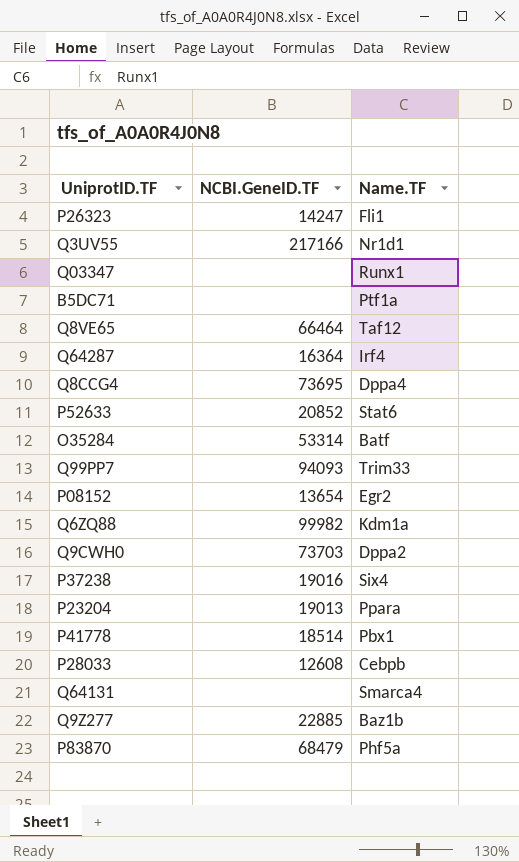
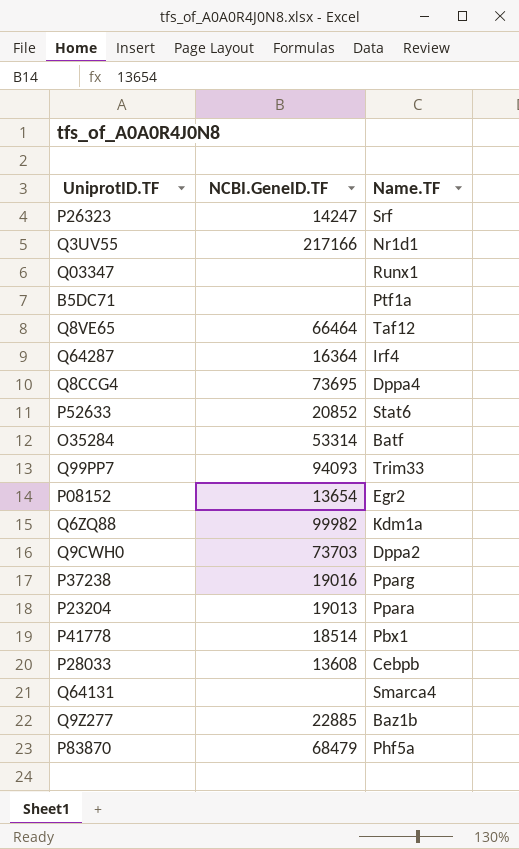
P26323 | Name.TF: Fli1 -> Srf
P37238 | Name.TF: Six4 -> Pparg
P28033 | NCBI.GeneID.TF: 12608 -> 13608

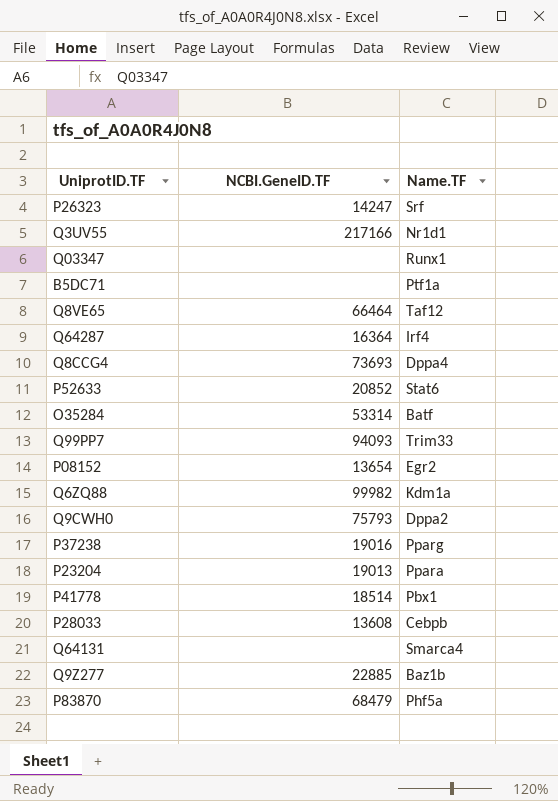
Q8CCG4 | NCBI.GeneID.TF: 73695 -> 73693
Q9CWH0 | NCBI.GeneID.TF: 73703 -> 75793

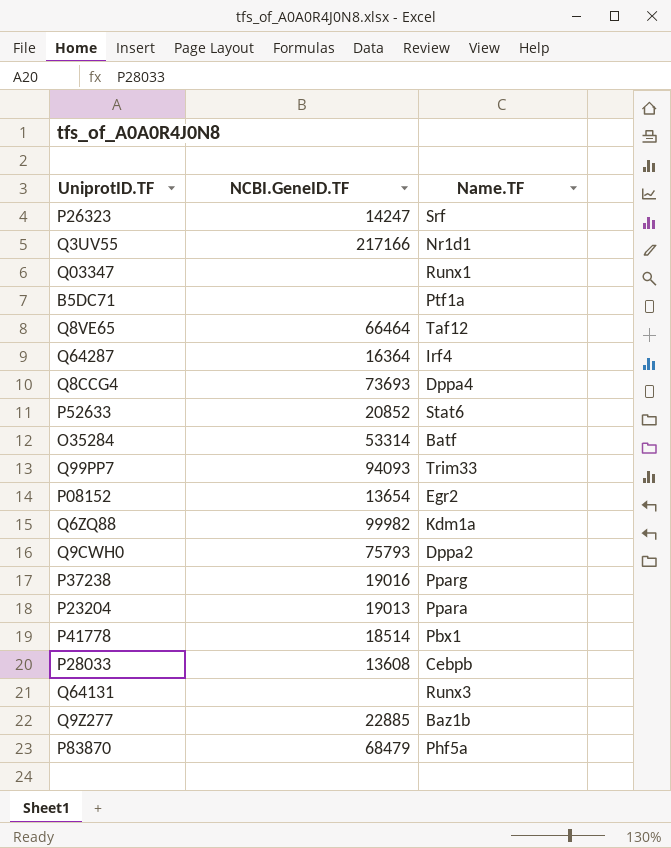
Q64131 | Name.TF: Smarca4 -> Runx3

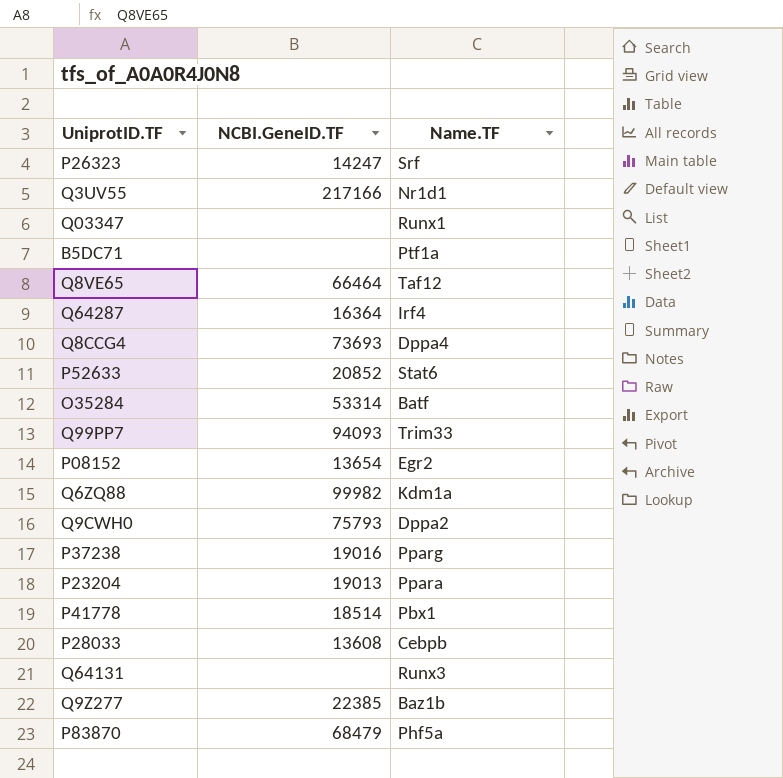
Q9Z277 | NCBI.GeneID.TF: 22885 -> 22385

